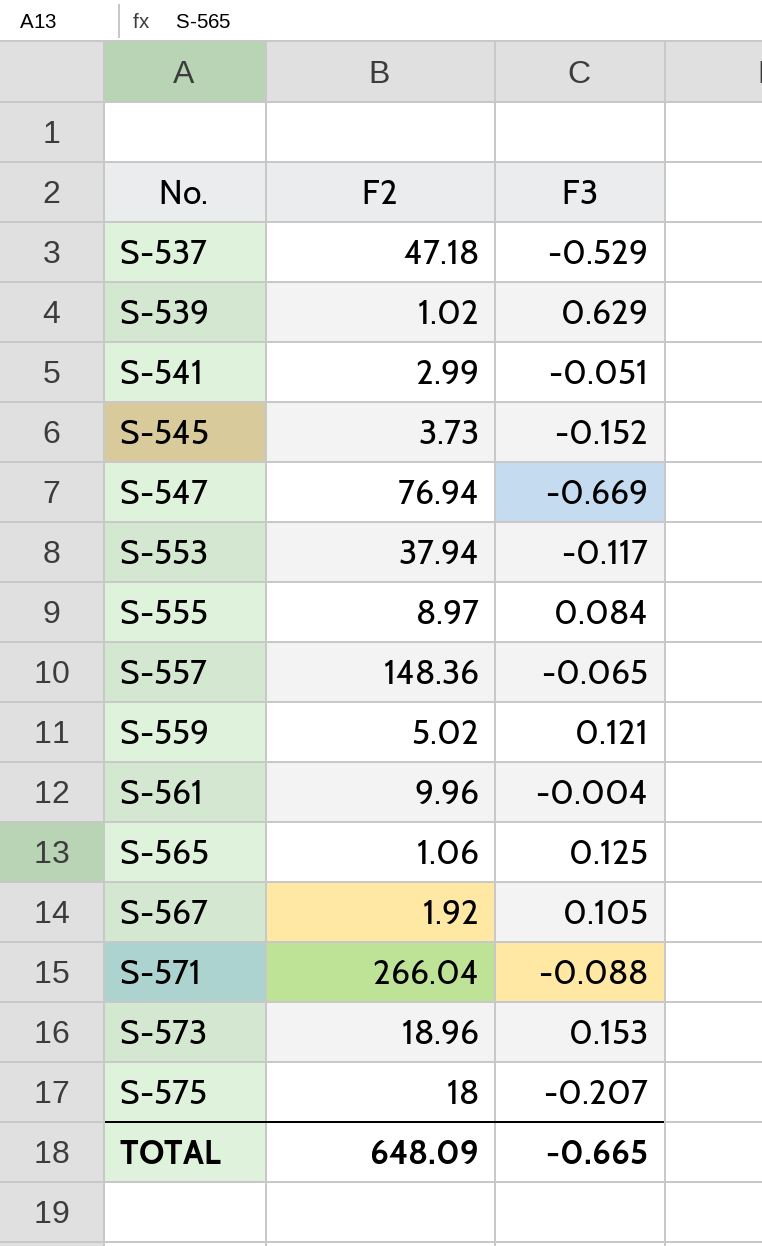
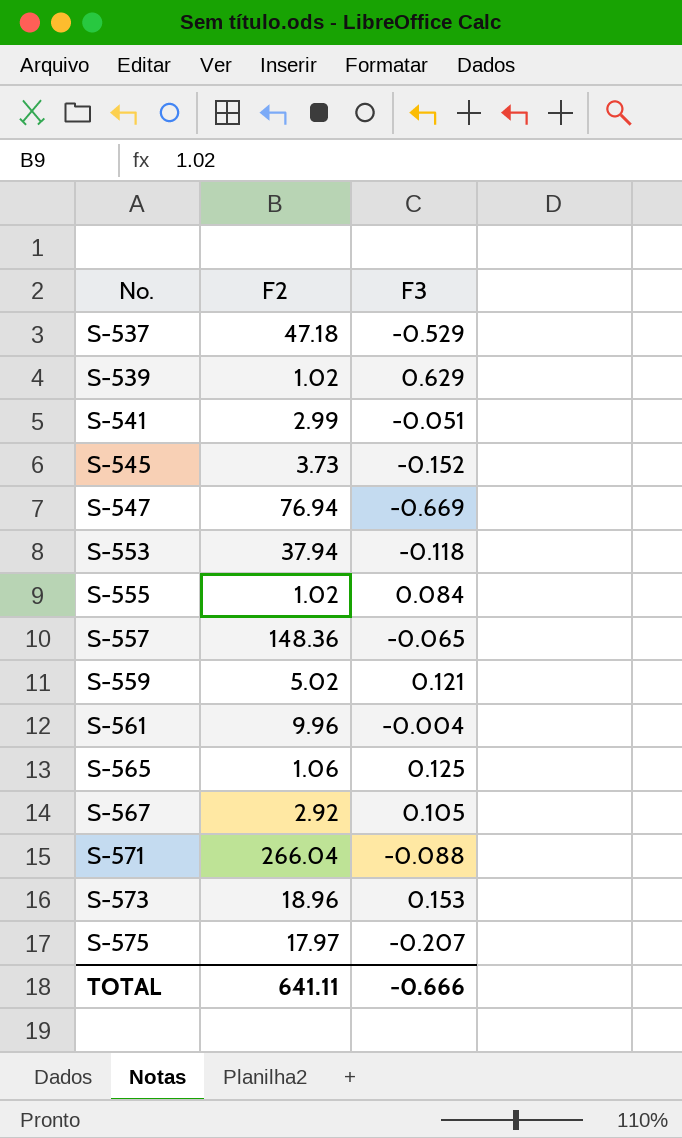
S-553 | F3: -0.117 -> -0.118
S-555 | F2: 8.97 -> 1.02
S-567 | F2: 1.92 -> 2.92
S-575 | F2: 18 -> 17.97
TOTAL | F2: 648.09 -> 641.11
TOTAL | F3: -0.665 -> -0.666

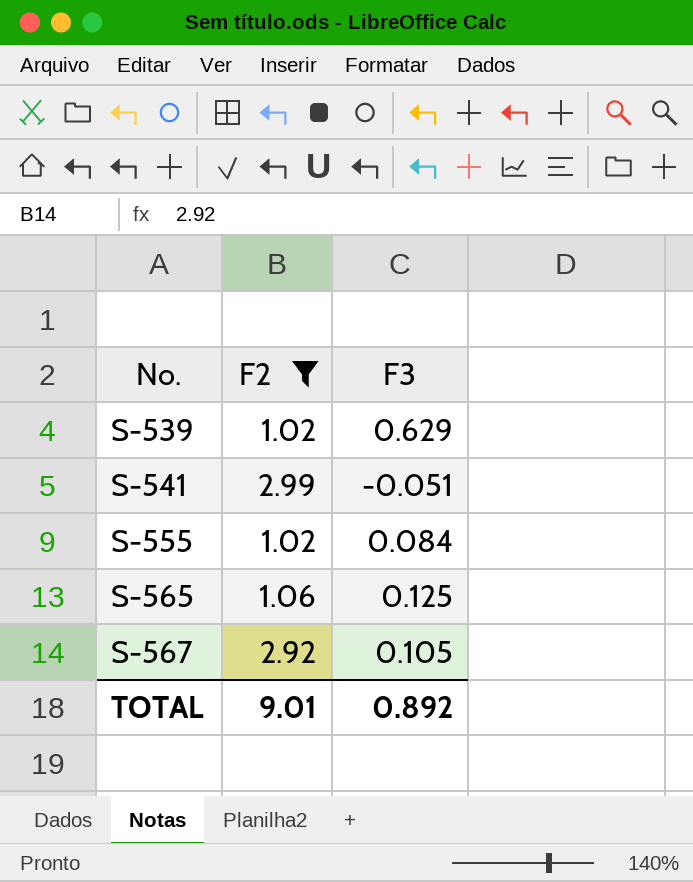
filter: none -> F2 <= 2.99
TOTAL | F2: 641.11 -> 9.01
TOTAL | F3: -0.666 -> 0.892

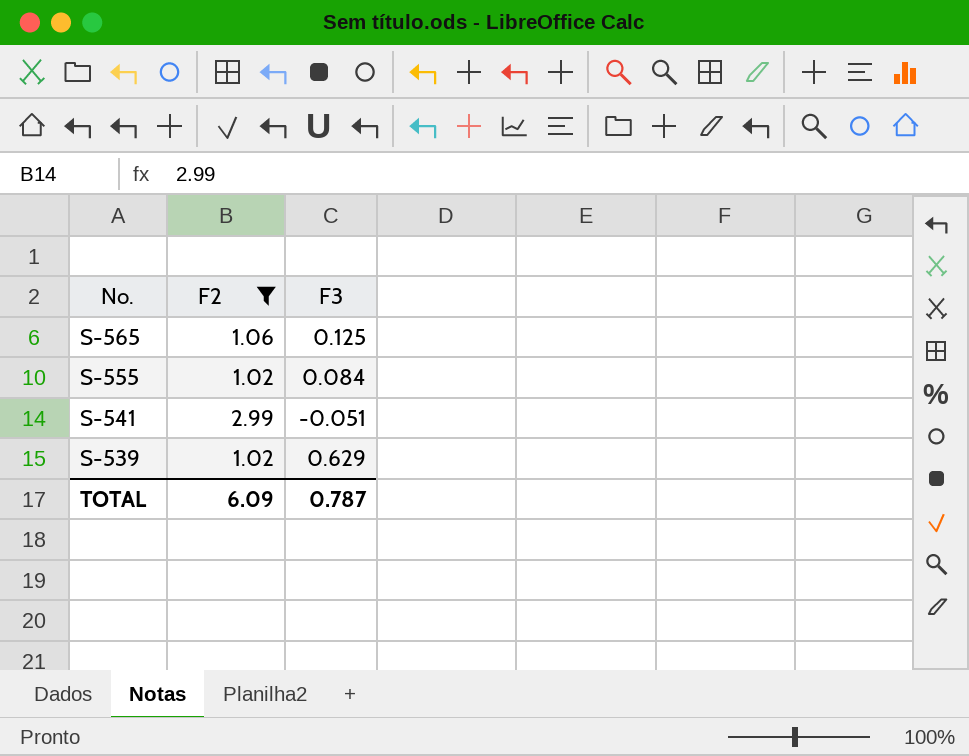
row order: No. ascending -> No. descending
row S-567: 2.92 | 0.105 -> none
TOTAL | F2: 9.01 -> 6.09
TOTAL | F3: 0.892 -> 0.787

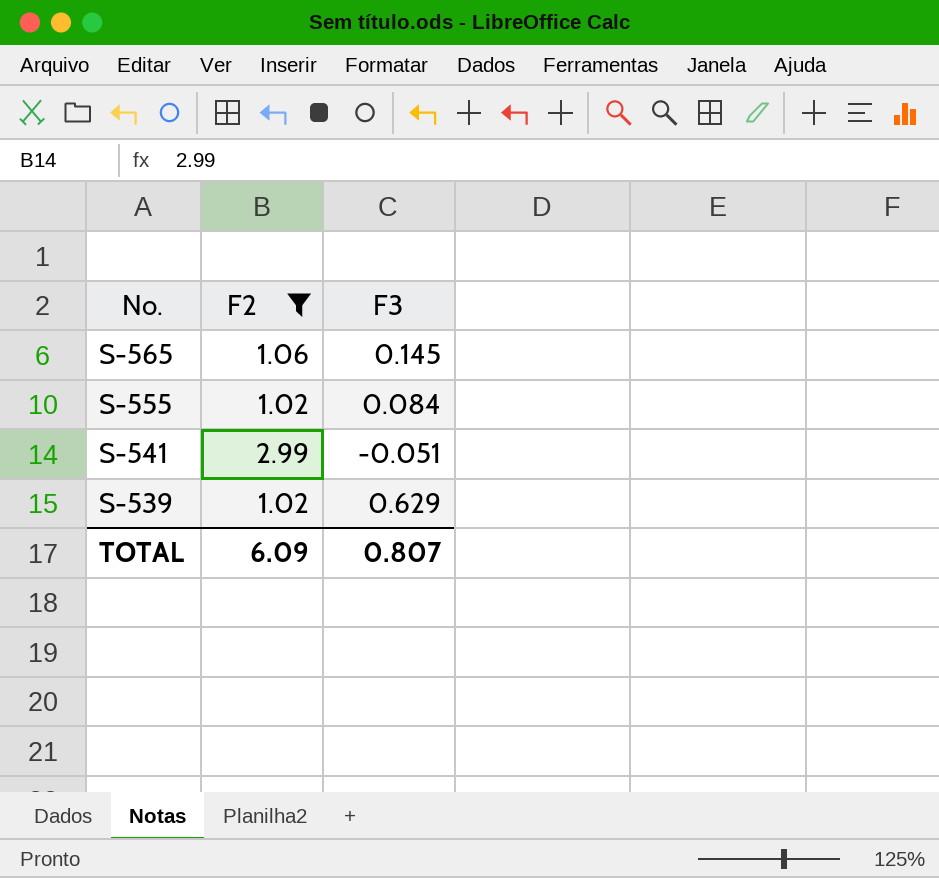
S-565 | F3: 0.125 -> 0.145
TOTAL | F3: 0.787 -> 0.807

